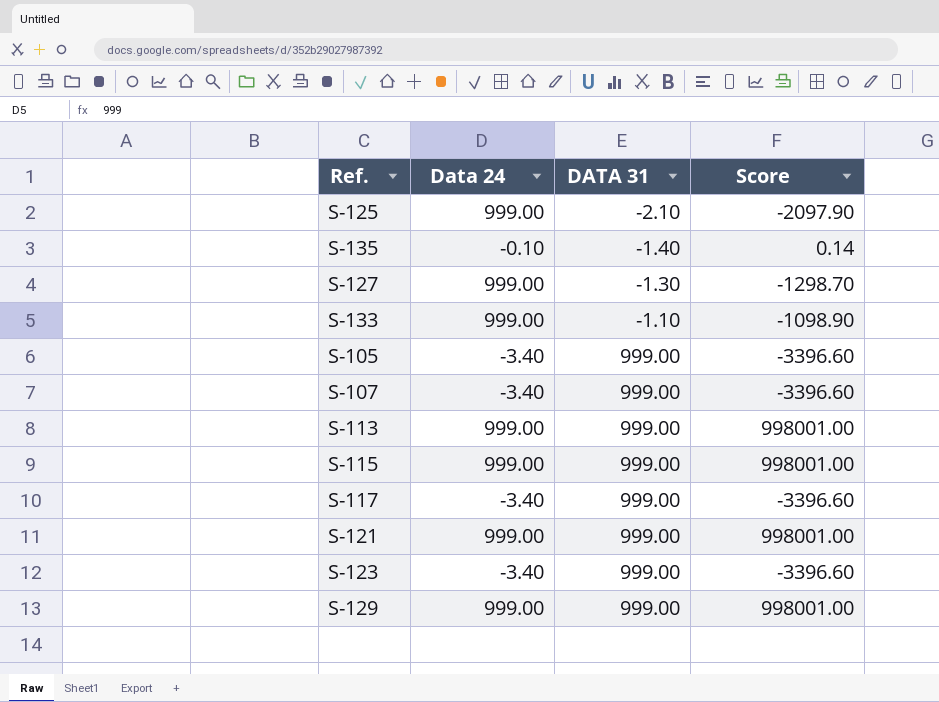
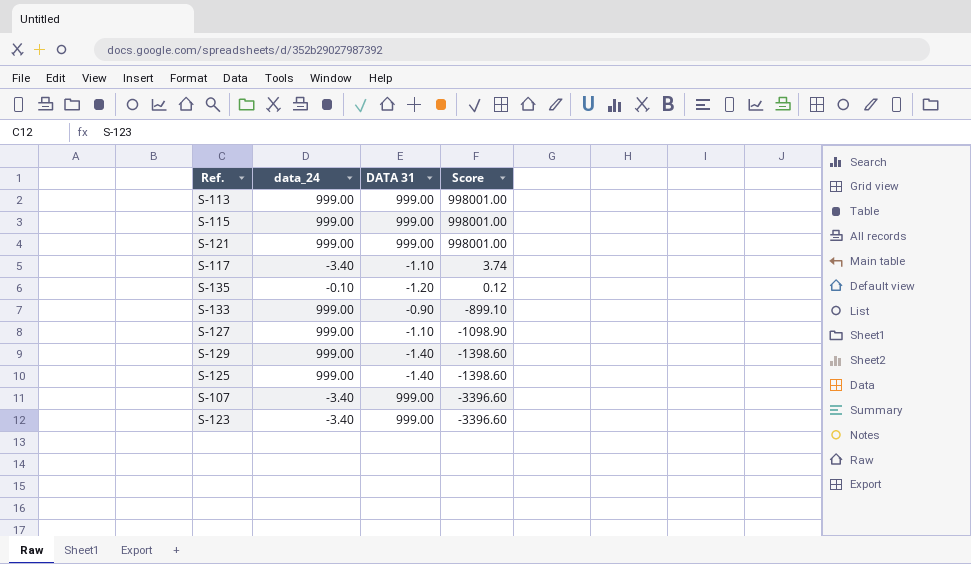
row order: DATA 31 ascending -> Score descending
column name: Data 24 -> data_24
row S-105: -3.40 | 999.00 | -3396.60 -> none
S-117 | DATA 31: 999.00 -> -1.10
S-117 | Score: -3396.60 -> 3.74
S-135 | DATA 31: -1.40 -> -1.20
S-135 | Score: 0.14 -> 0.12
S-133 | DATA 31: -1.10 -> -0.90
S-133 | Score: -1098.90 -> -899.10
S-127 | DATA 31: -1.30 -> -1.10
S-127 | Score: -1298.70 -> -1098.90
S-129 | DATA 31: 999.00 -> -1.40
S-129 | Score: 998001.00 -> -1398.60
S-125 | DATA 31: -2.10 -> -1.40
S-125 | Score: -2097.90 -> -1398.60

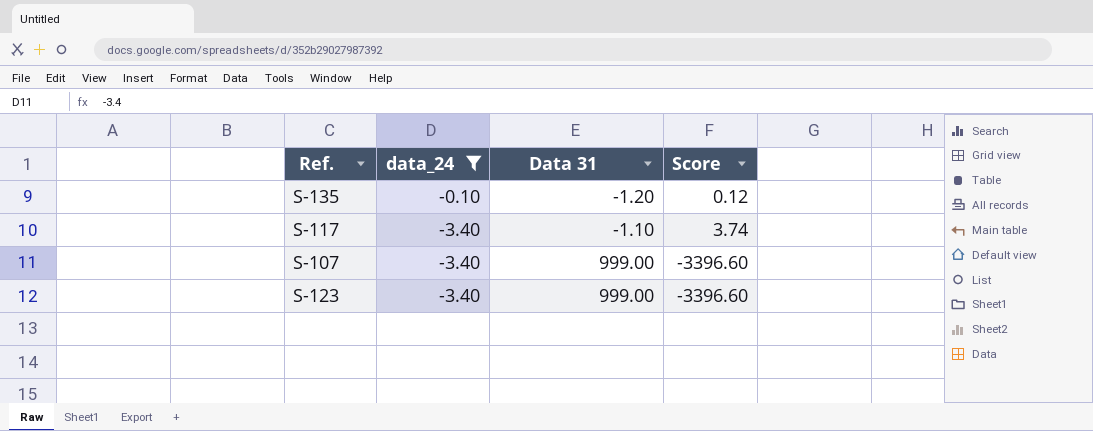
filter: none -> data_24 != 999.00
row order: Score descending -> data_24 descending
column name: DATA 31 -> Data 31

